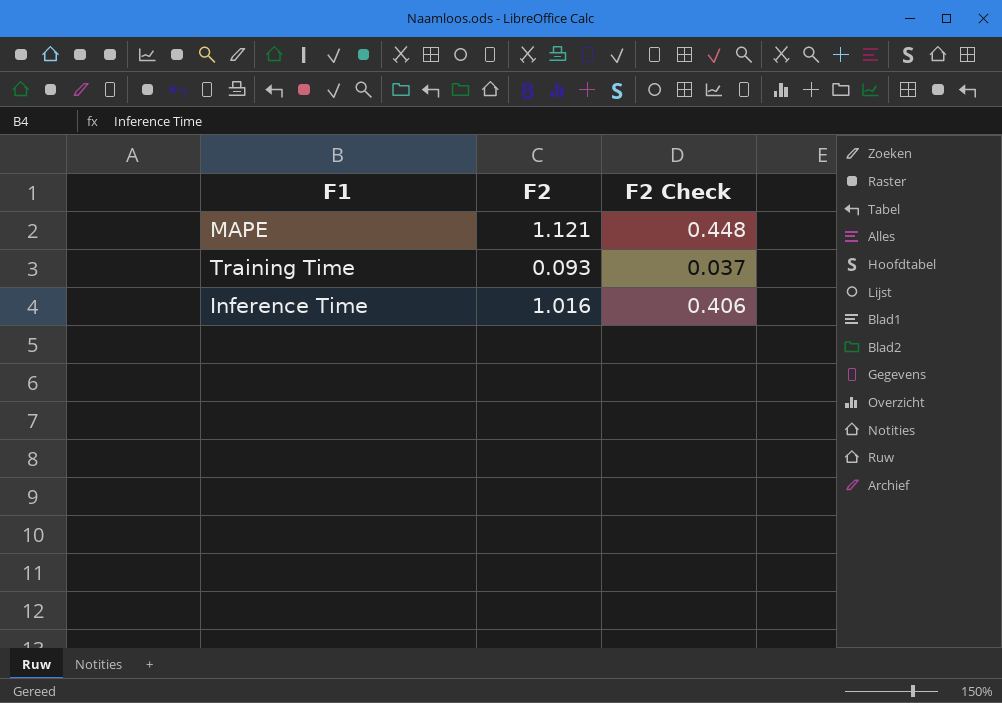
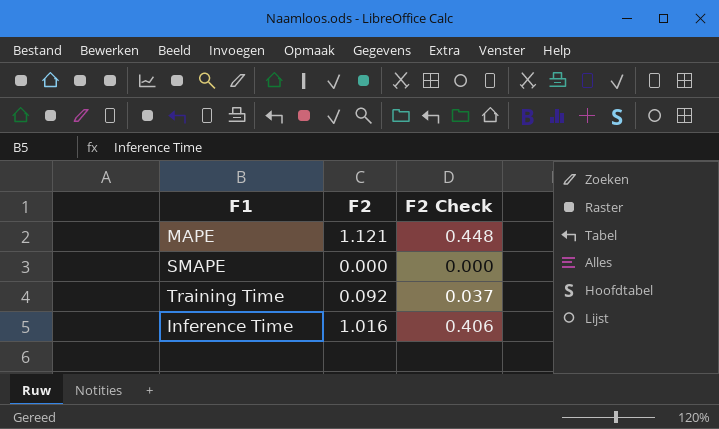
row SMAPE: none -> 0.000 | 0.000
Training Time | F2: 0.093 -> 0.092

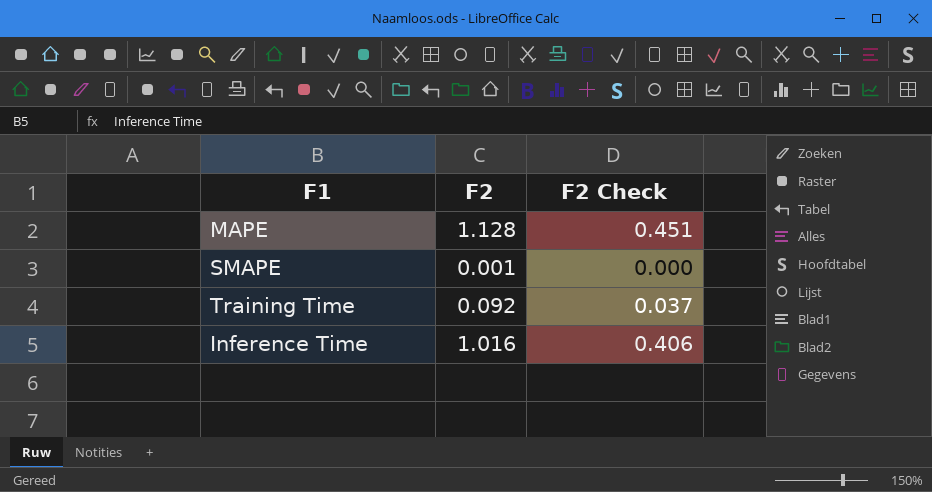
MAPE | F2: 1.121 -> 1.128
MAPE | F2 Check: 0.448 -> 0.451
SMAPE | F2: 0.000 -> 0.001

